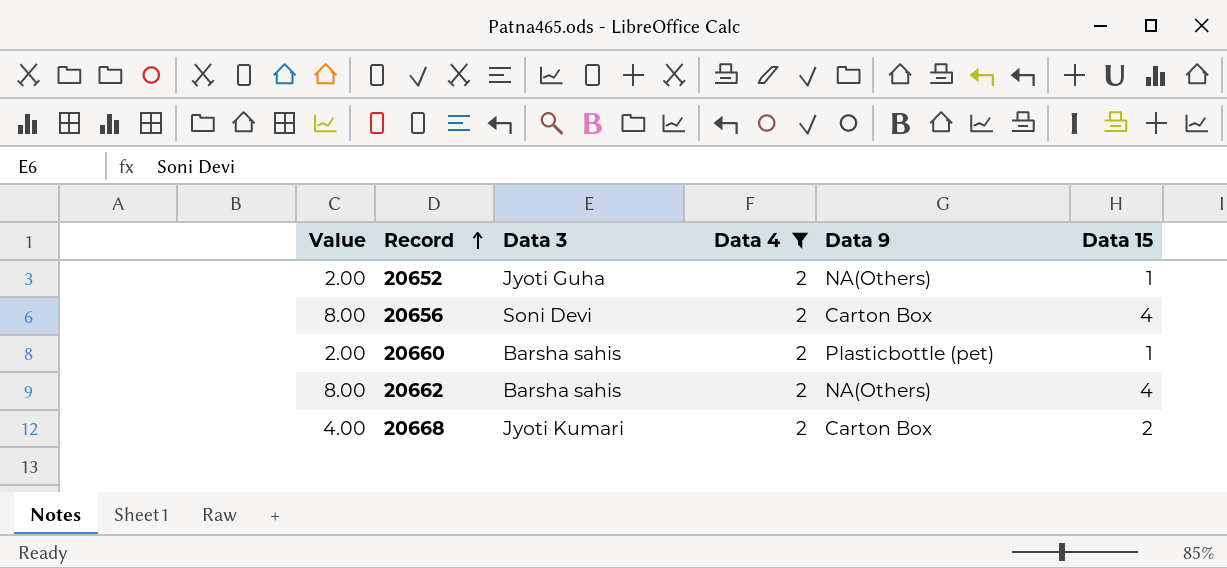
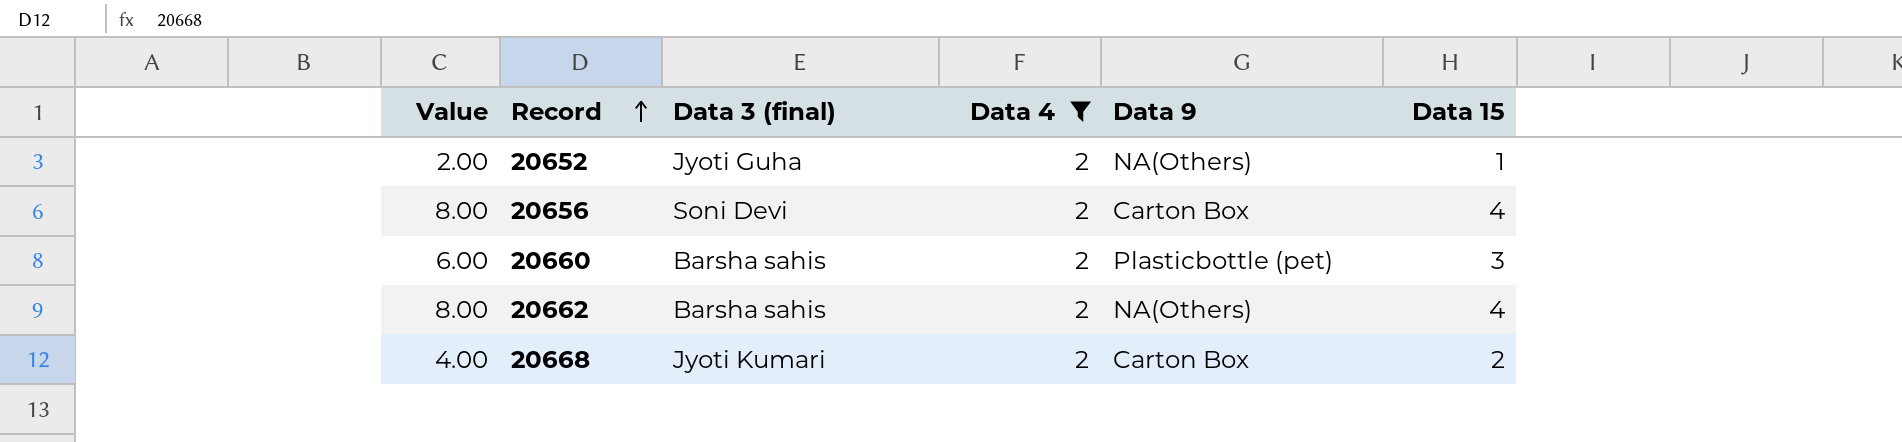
column name: Data 3 -> Data 3 (final)
20660 | Value: 2.00 -> 6.00
20660 | Data 15: 1 -> 3

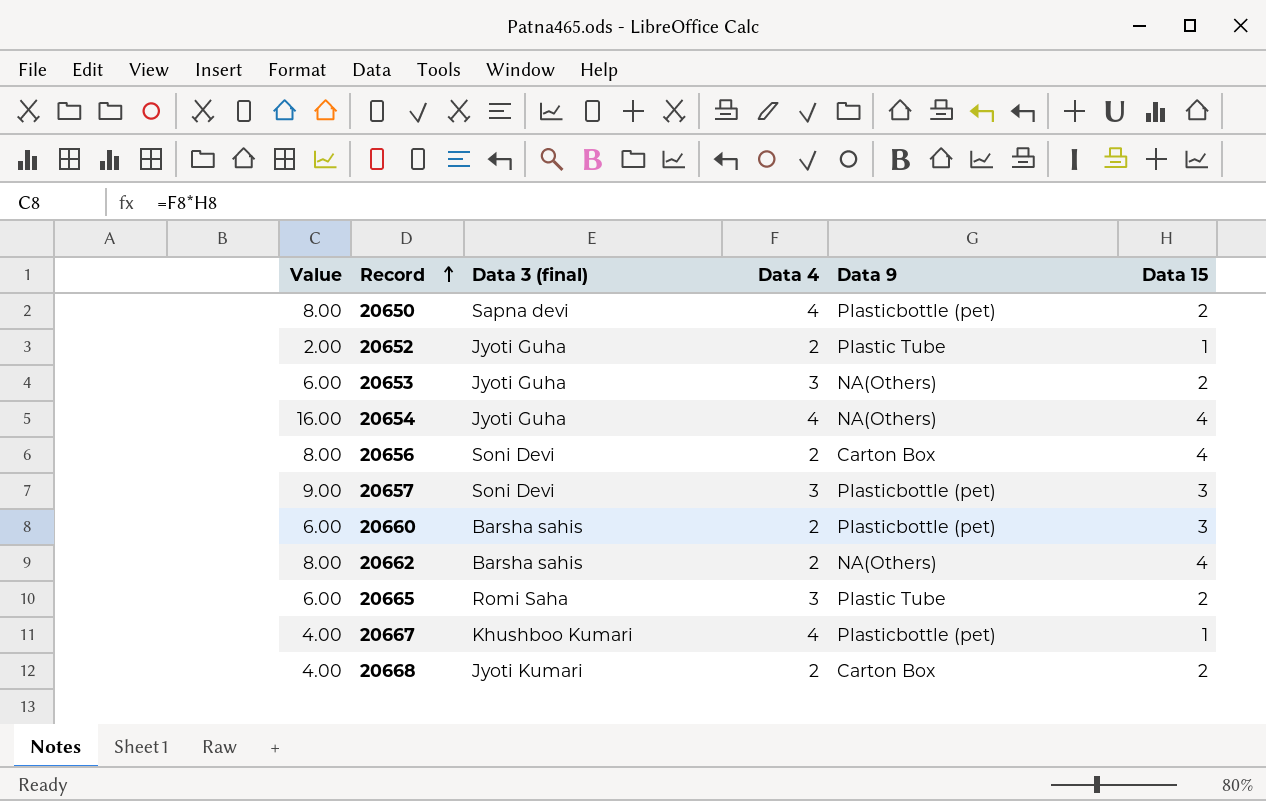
filter: Data 4 = 2 -> none
20652 | Data 9: NA(Others) -> Plastic Tube

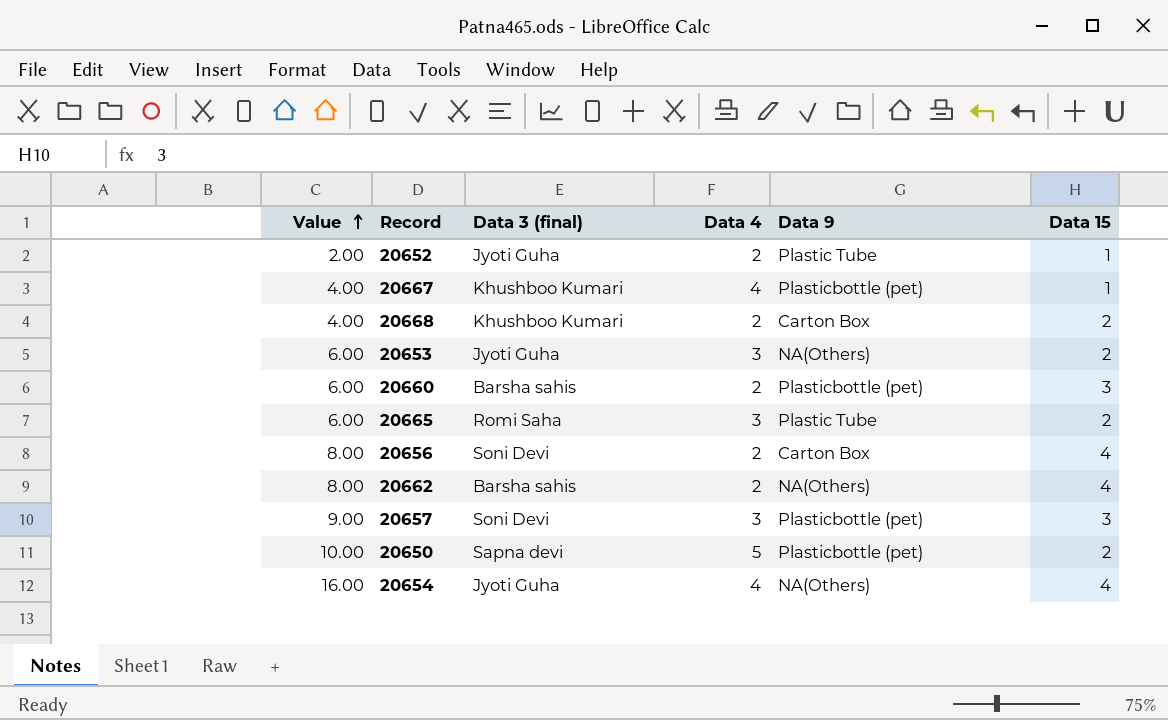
row order: Record ascending -> Value ascending
20668 | Data 3 (final): Jyoti Kumari -> Khushboo Kumari
20650 | Value: 8.00 -> 10.00
20650 | Data 4: 4 -> 5

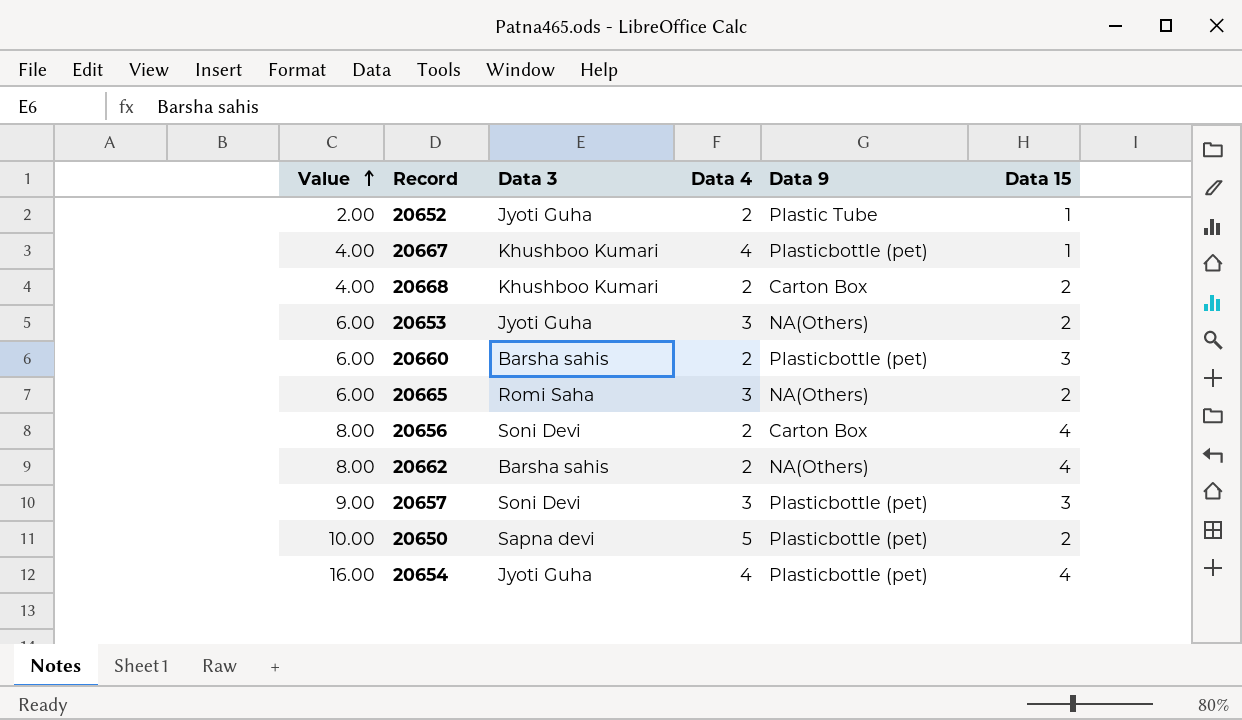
column name: Data 3 (final) -> Data 3
20665 | Data 9: Plastic Tube -> NA(Others)
20654 | Data 9: NA(Others) -> Plasticbottle (pet)

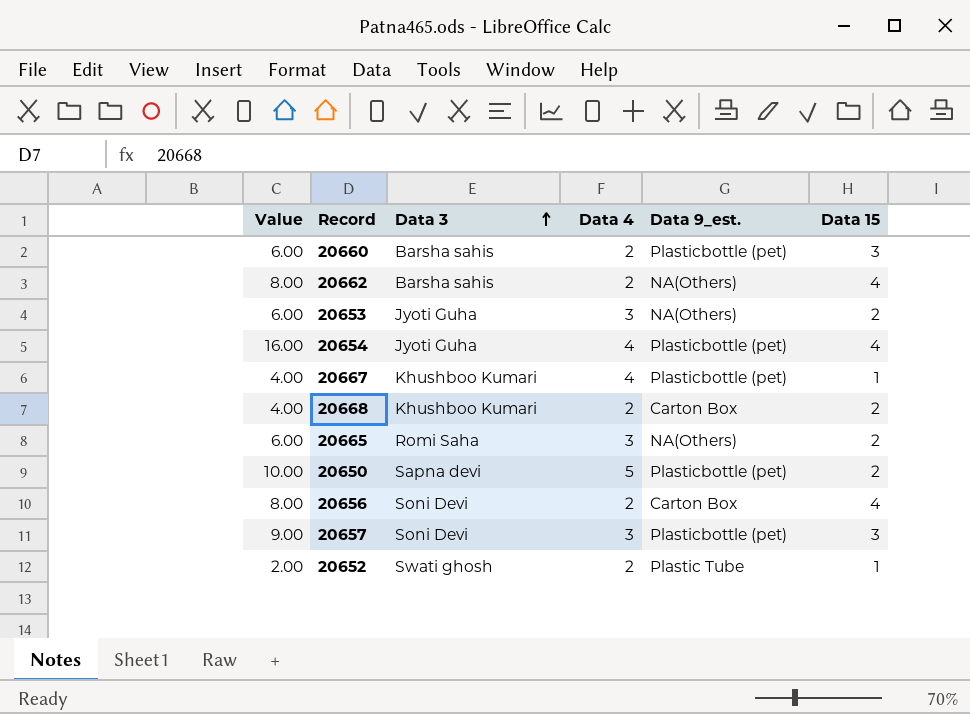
row order: Value ascending -> Data 3 ascending
column name: Data 9 -> Data 9_est.
20652 | Data 3: Jyoti Guha -> Swati ghosh

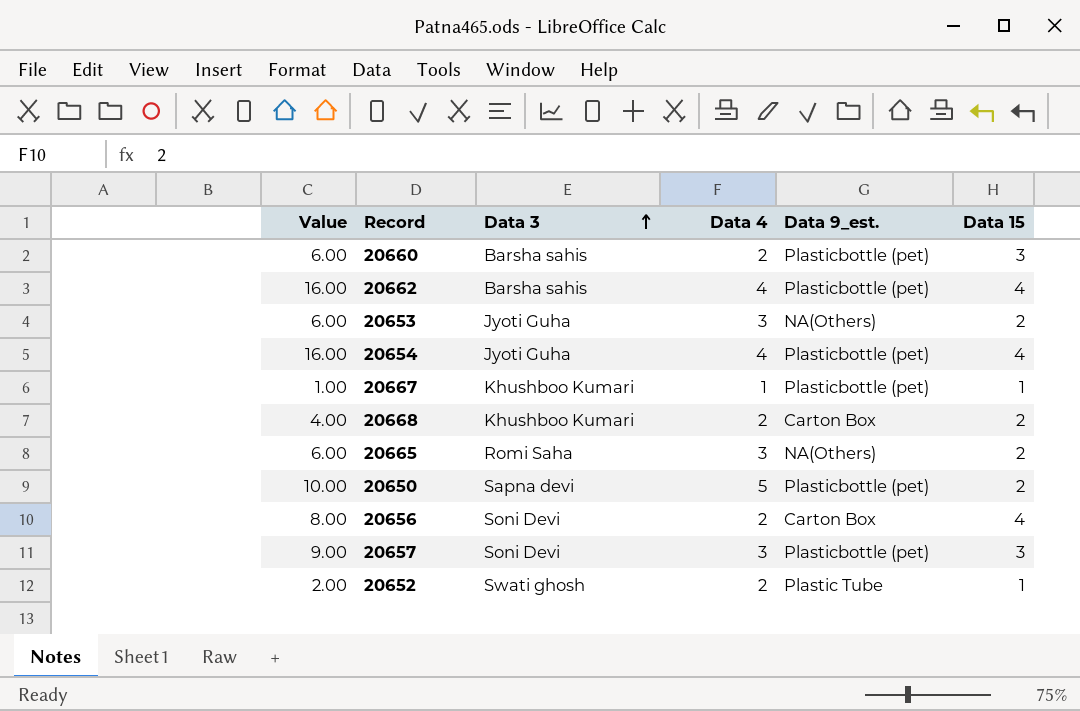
20662 | Value: 8.00 -> 16.00
20662 | Data 4: 2 -> 4
20662 | Data 9_est.: NA(Others) -> Plasticbottle (pet)
20667 | Value: 4.00 -> 1.00
20667 | Data 4: 4 -> 1

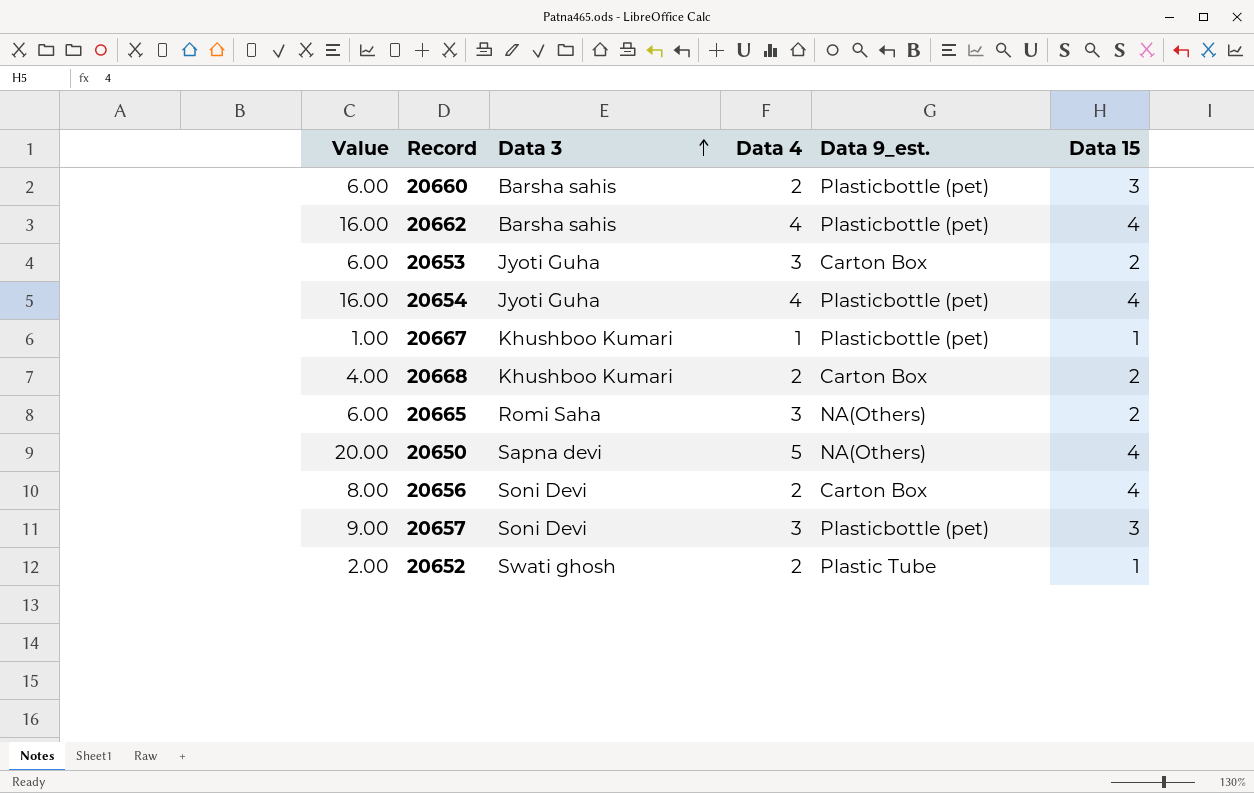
20653 | Data 9_est.: NA(Others) -> Carton Box
20650 | Value: 10.00 -> 20.00
20650 | Data 9_est.: Plasticbottle (pet) -> NA(Others)
20650 | Data 15: 2 -> 4

